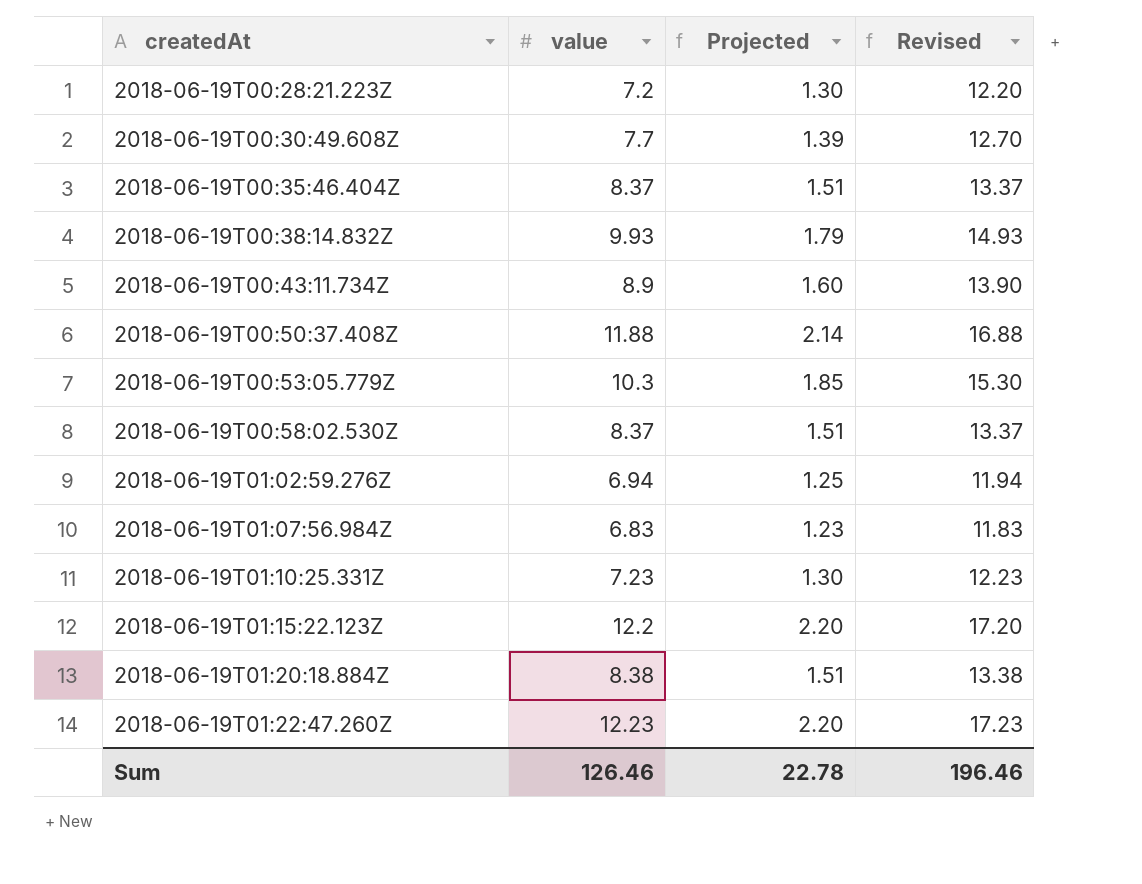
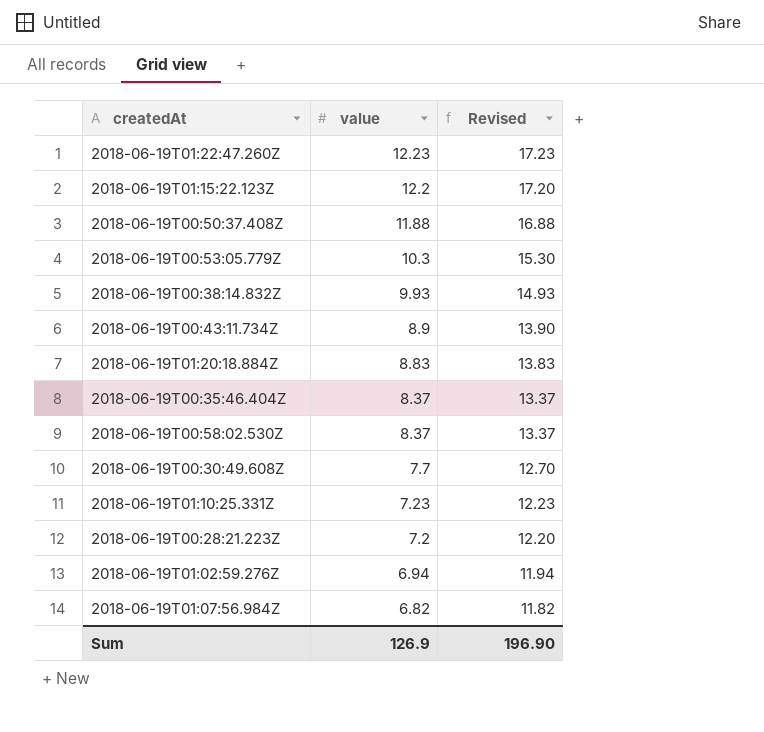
row order: createdAt ascending -> value descending
column Projected | formula: [value] * 0.18 -> none
2018-06-19T01:20:18.884Z | value: 8.38 -> 8.83
2018-06-19T01:20:18.884Z | Revised: 13.38 -> 13.83
2018-06-19T01:07:56.984Z | value: 6.83 -> 6.82
2018-06-19T01:07:56.984Z | Revised: 11.83 -> 11.82
Sum | value: 126.46 -> 126.9
Sum | Revised: 196.46 -> 196.90

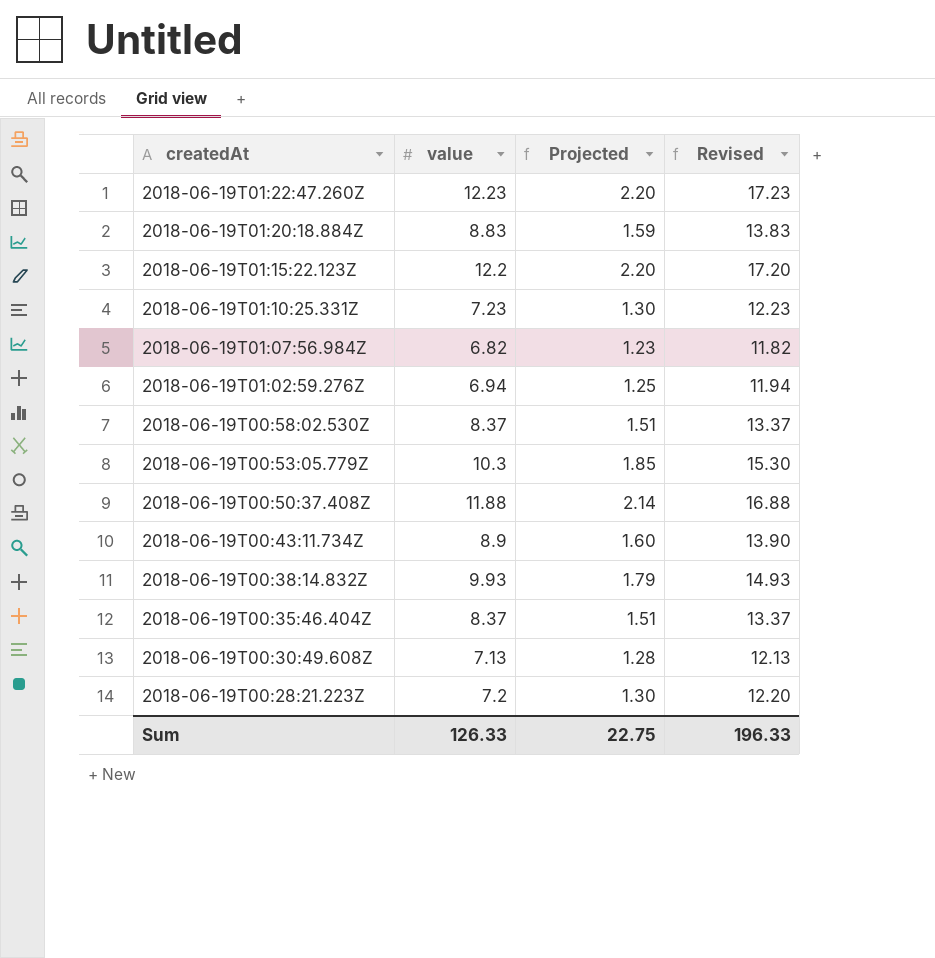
row order: value descending -> createdAt descending
column Projected | formula: none -> [value] * 0.18
2018-06-19T00:30:49.608Z | value: 7.7 -> 7.13
2018-06-19T00:30:49.608Z | Revised: 12.70 -> 12.13
Sum | value: 126.9 -> 126.33
Sum | Revised: 196.90 -> 196.33

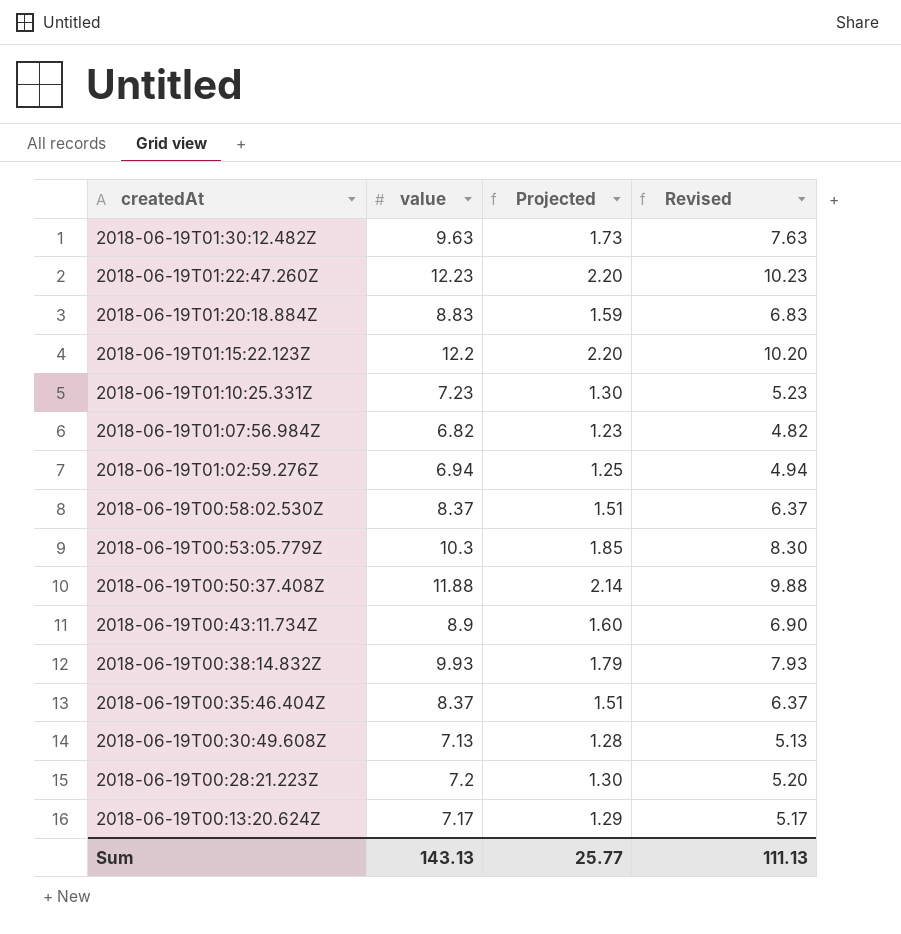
column Revised | formula: [value] + 5 -> [value] - 2
row 2018-06-19T01:30:12.482Z: none -> 9.63 | 1.73 | 7.63
row 2018-06-19T00:13:20.624Z: none -> 7.17 | 1.29 | 5.17
Sum | value: 126.33 -> 143.13
Sum | Projected: 22.75 -> 25.77
Sum | Revised: 196.33 -> 111.13

